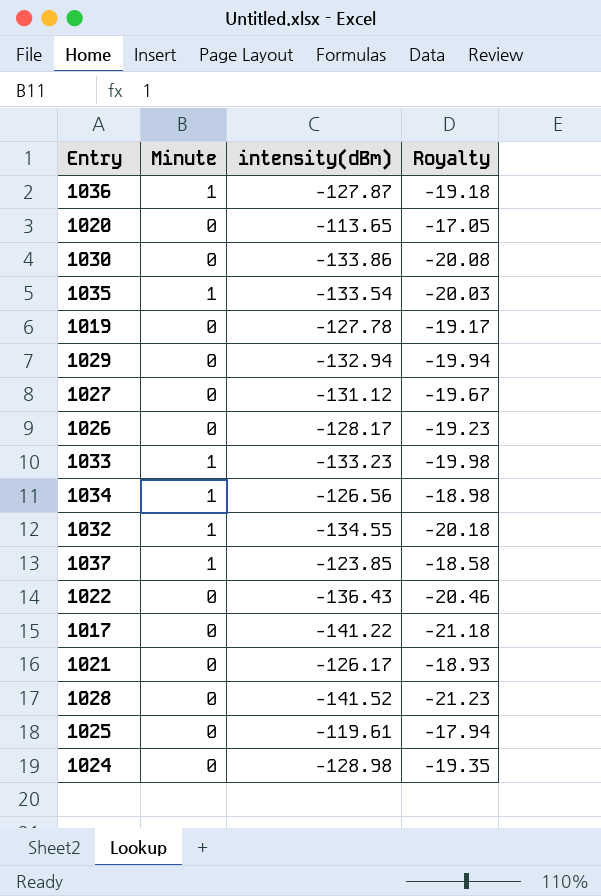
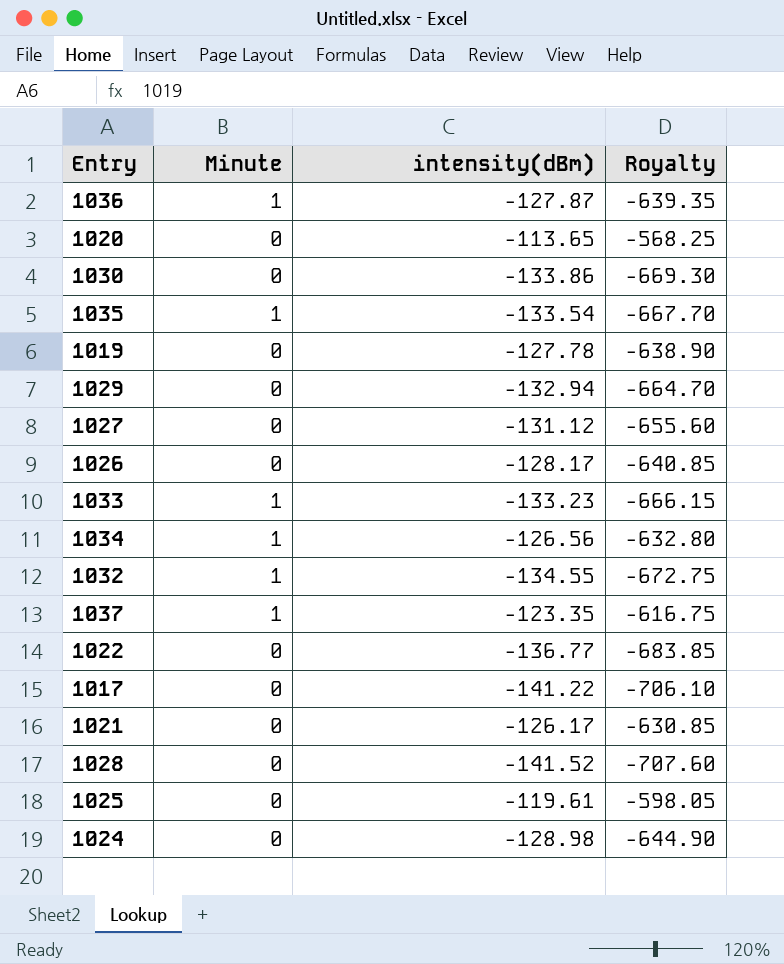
column Royalty | formula: [intensity(dBm)] * 0.15 -> [intensity(dBm)] * 5
1037 | intensity(dBm): -123.85 -> -123.35
1022 | intensity(dBm): -136.43 -> -136.77

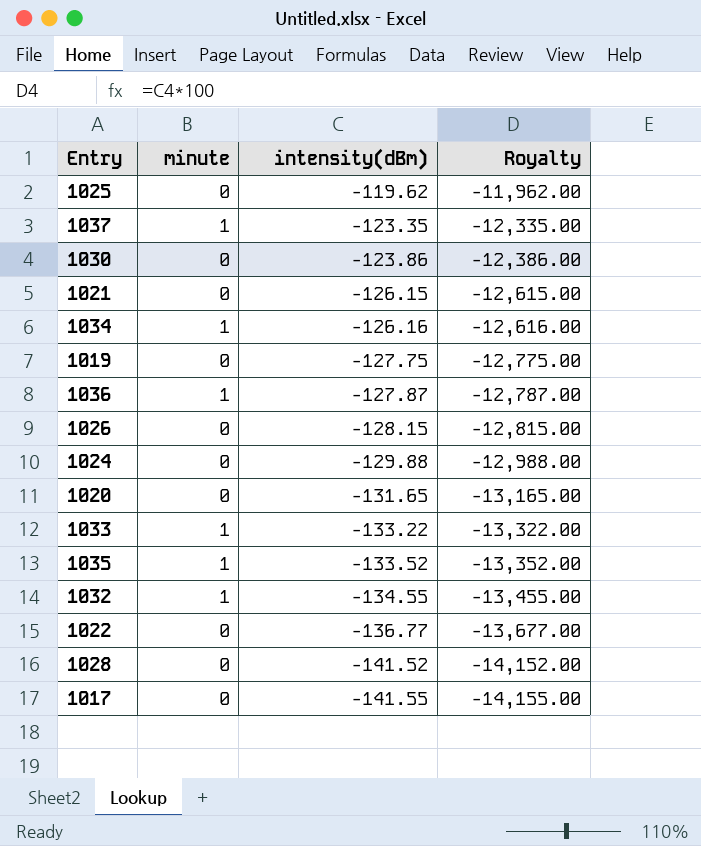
row order: none -> intensity(dBm) descending
column name: Minute -> minute
column Royalty | formula: [intensity(dBm)] * 5 -> [intensity(dBm)] * 100
row 1029: 0 | -132.94 | -664.70 -> none
row 1027: 0 | -131.12 | -655.60 -> none
1025 | intensity(dBm): -119.61 -> -119.62
1030 | intensity(dBm): -133.86 -> -123.86
1021 | intensity(dBm): -126.17 -> -126.15
1034 | intensity(dBm): -126.56 -> -126.16
1019 | intensity(dBm): -127.78 -> -127.75
1026 | intensity(dBm): -128.17 -> -128.15
1024 | intensity(dBm): -128.98 -> -129.88
1020 | intensity(dBm): -113.65 -> -131.65
1033 | intensity(dBm): -133.23 -> -133.22
1035 | intensity(dBm): -133.54 -> -133.52
1017 | intensity(dBm): -141.22 -> -141.55

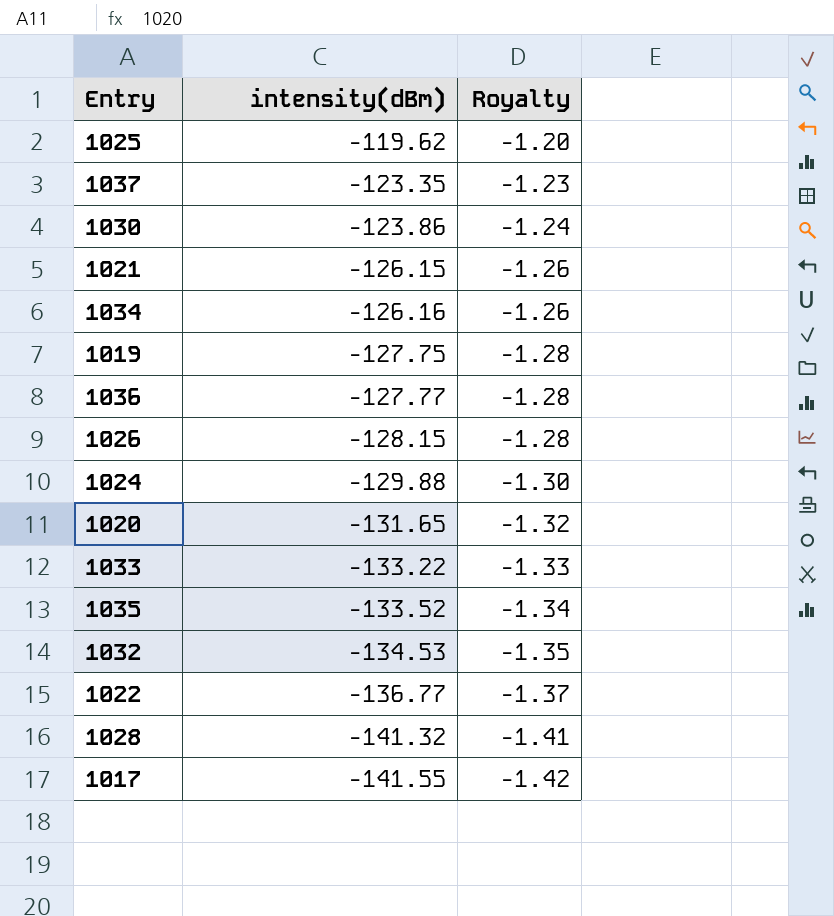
column minute | position: 2 -> none
column Royalty | formula: [intensity(dBm)] * 100 -> [intensity(dBm)] * 0.01
1036 | intensity(dBm): -127.87 -> -127.77
1032 | intensity(dBm): -134.55 -> -134.53
1028 | intensity(dBm): -141.52 -> -141.32

